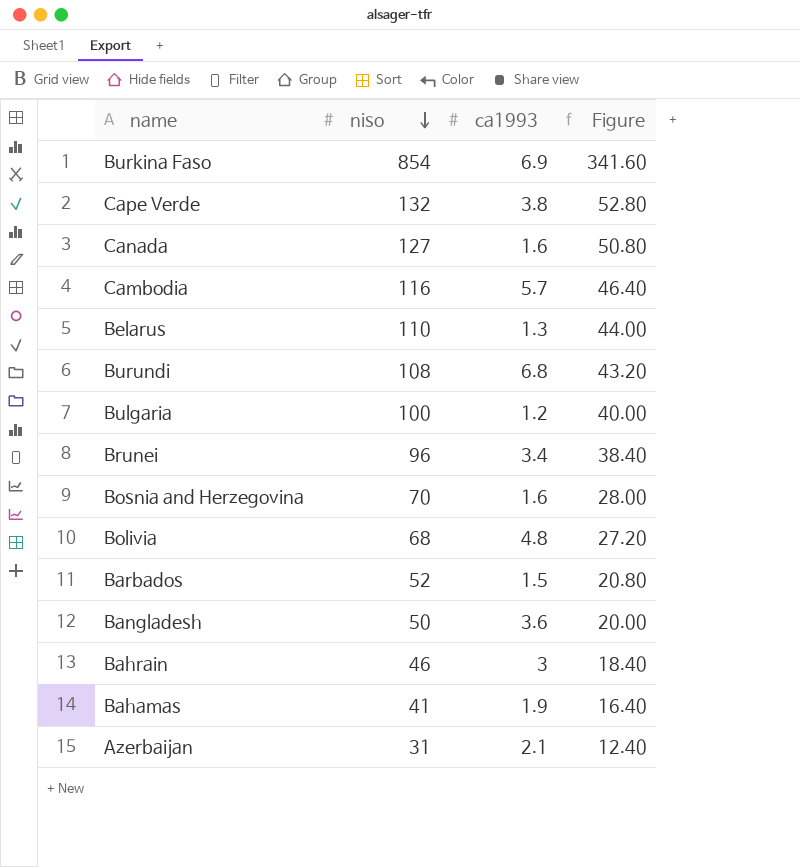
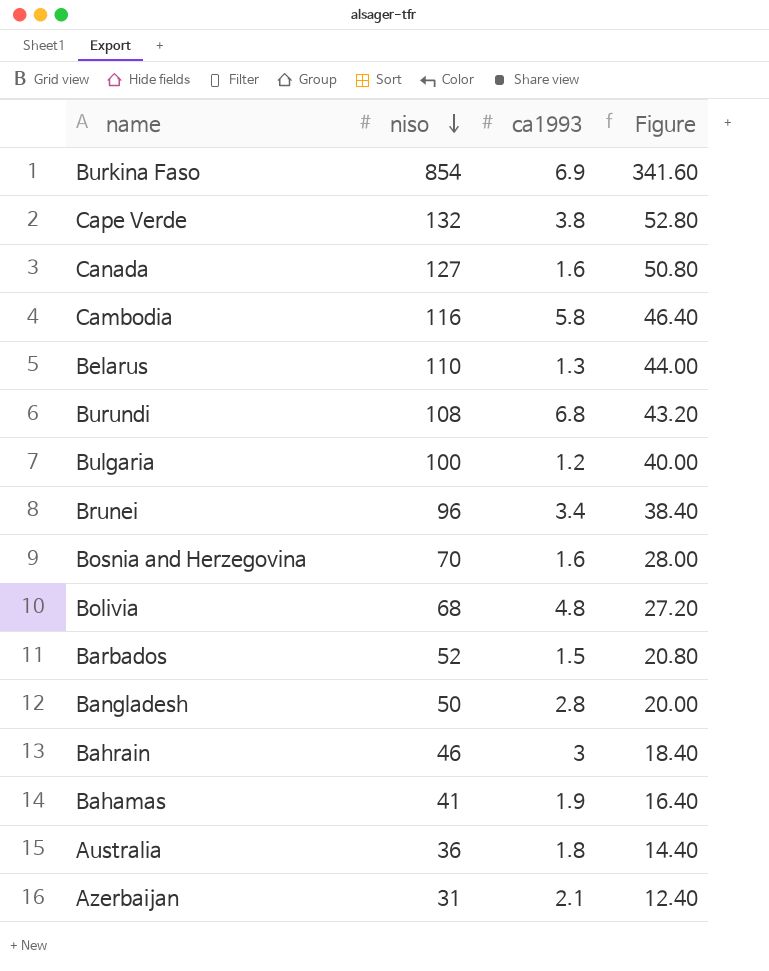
Cambodia | ca1993: 5.7 -> 5.8
Bangladesh | ca1993: 3.6 -> 2.8
row Australia: none -> 36 | 1.8 | 14.40

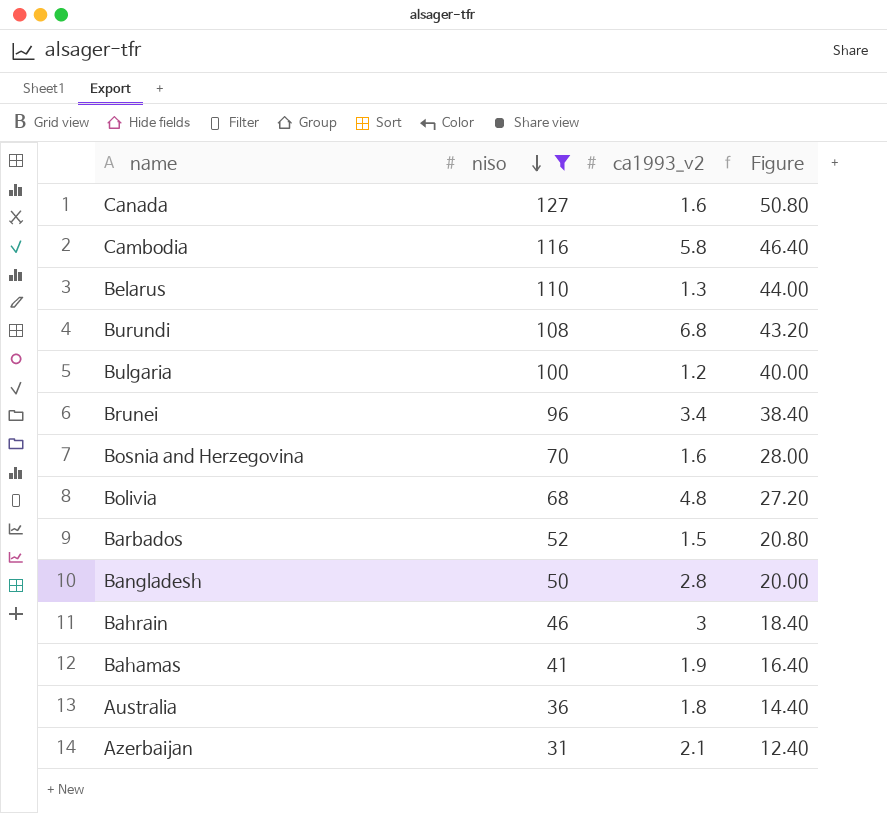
filter: none -> niso <= 127
column name: ca1993 -> ca1993_v2

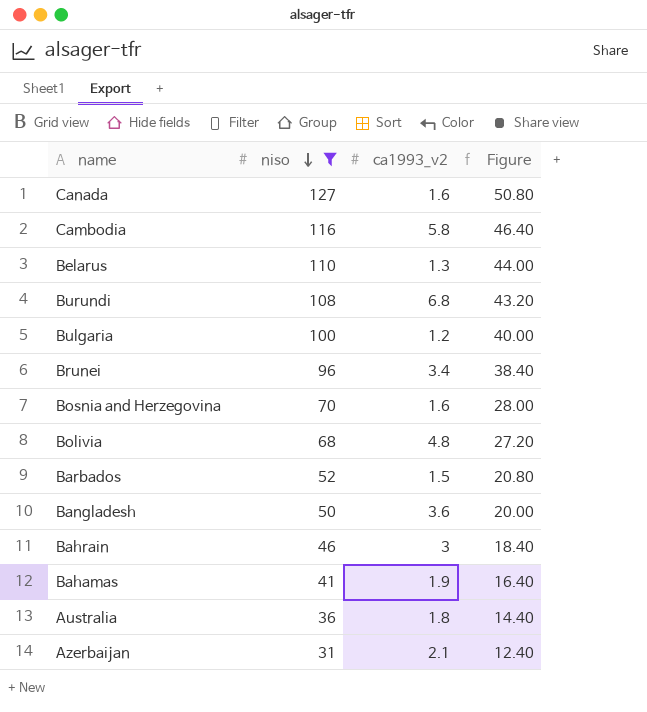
Bangladesh | ca1993_v2: 2.8 -> 3.6

